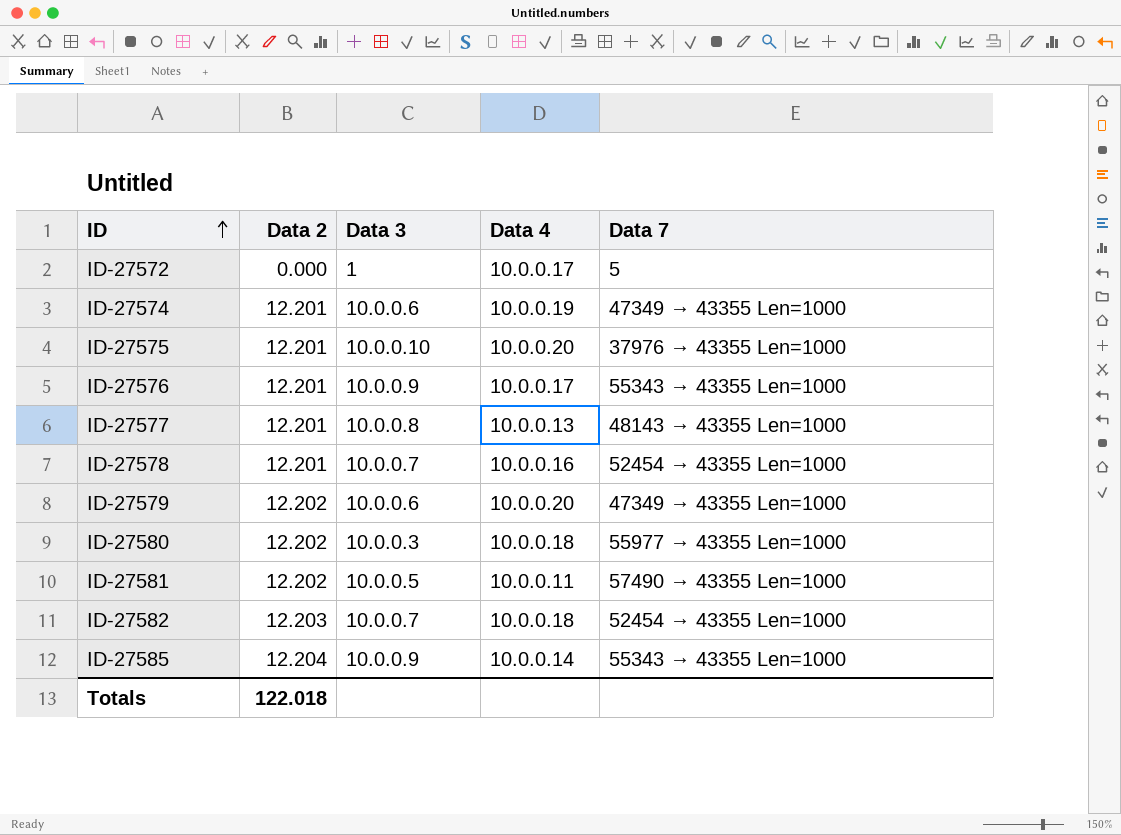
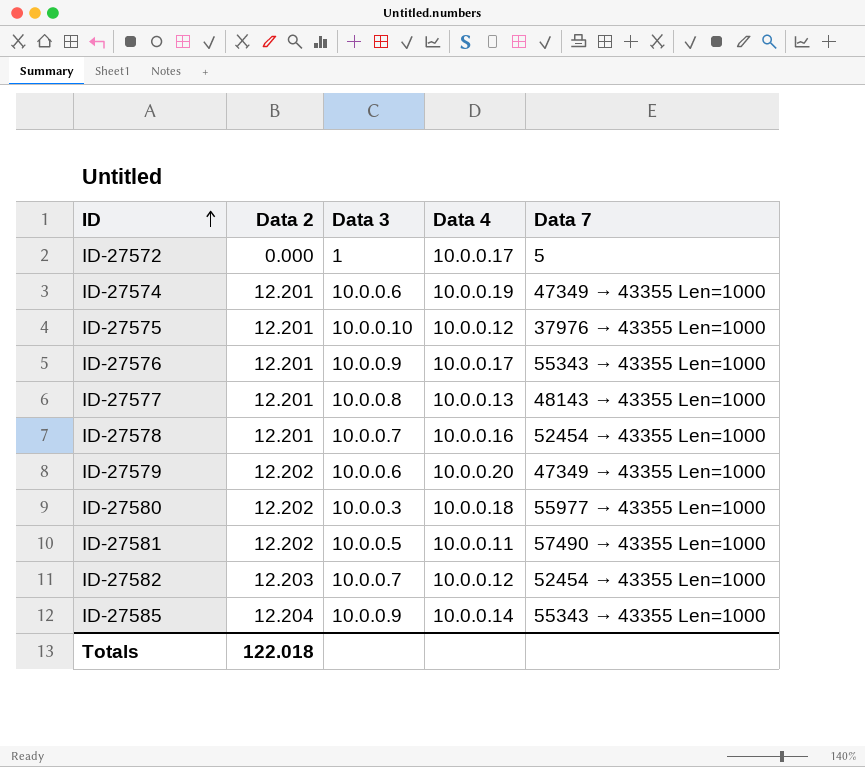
ID-27575 | Data 4: 10.0.0.20 -> 10.0.0.12
ID-27582 | Data 4: 10.0.0.18 -> 10.0.0.12

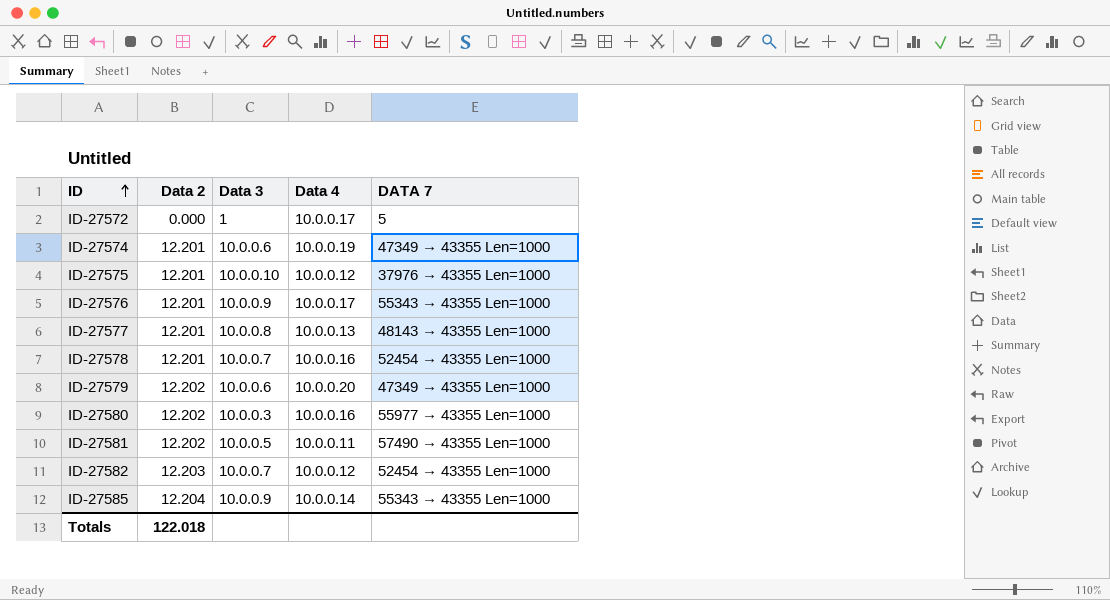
column name: Data 7 -> DATA 7
ID-27580 | Data 4: 10.0.0.18 -> 10.0.0.16

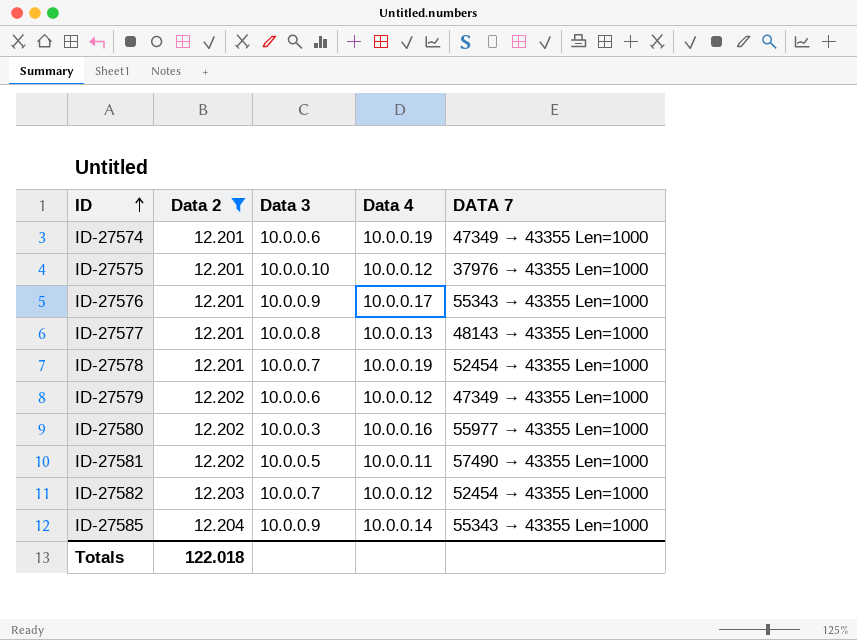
filter: none -> Data 2 != 0.000
ID-27578 | Data 4: 10.0.0.16 -> 10.0.0.19
ID-27579 | Data 4: 10.0.0.20 -> 10.0.0.12

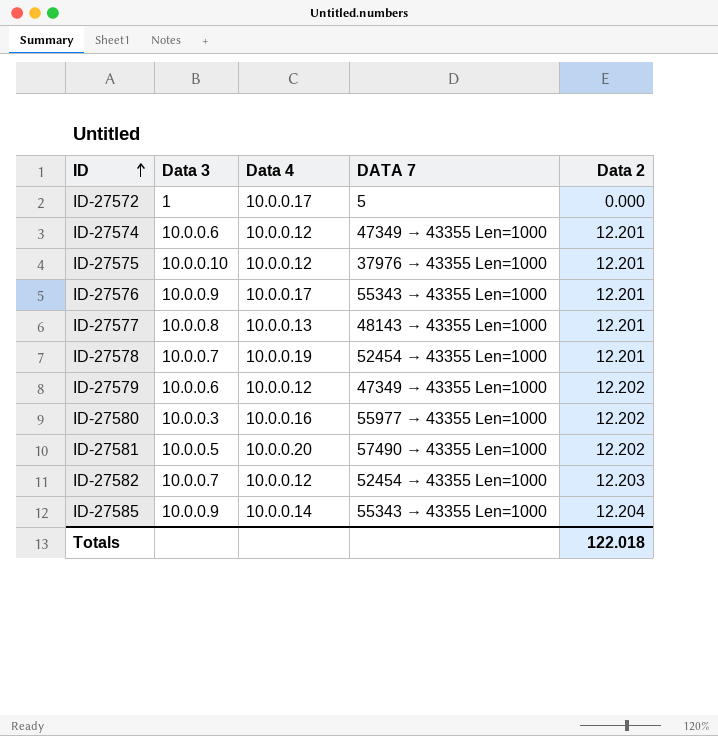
filter: Data 2 != 0.000 -> none
column Data 2 | position: 2 -> 5
ID-27574 | Data 4: 10.0.0.19 -> 10.0.0.12
ID-27581 | Data 4: 10.0.0.11 -> 10.0.0.20

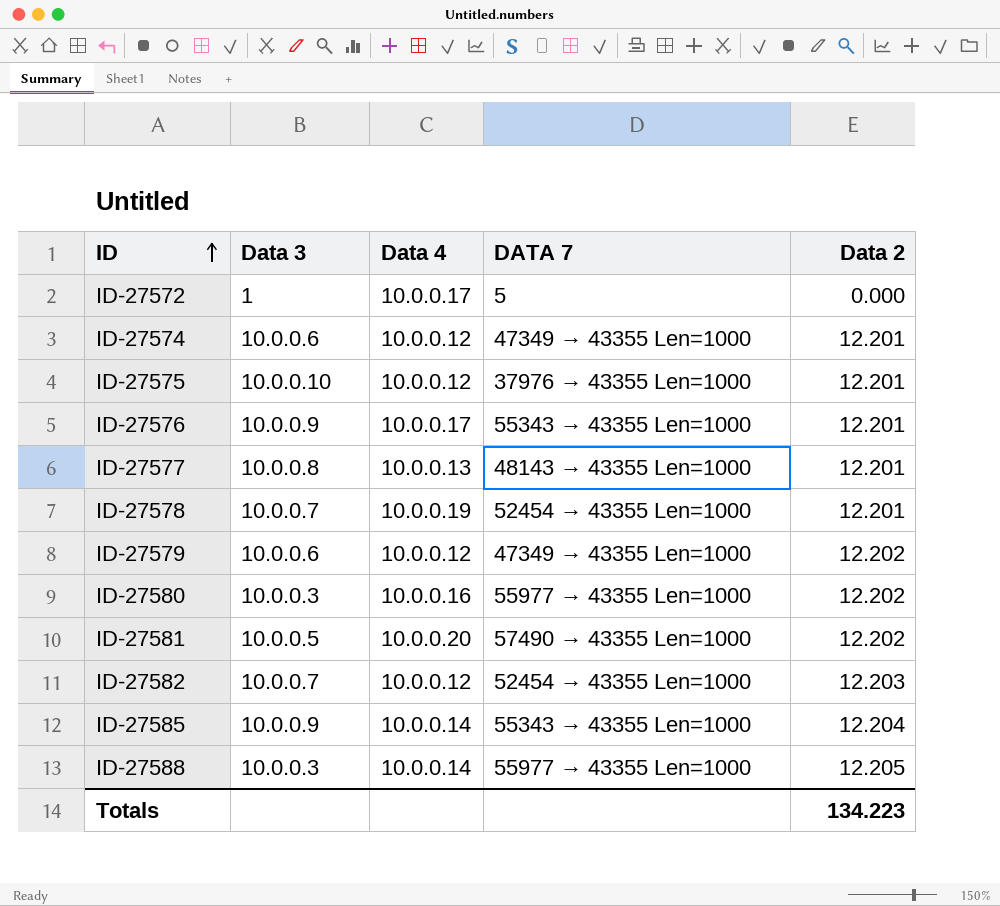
row ID-27588: none -> 10.0.0.3 | 10.0.0.14 | 55977 → 43355 Len=1000 | 12.205
Totals | Data 2: 122.018 -> 134.223

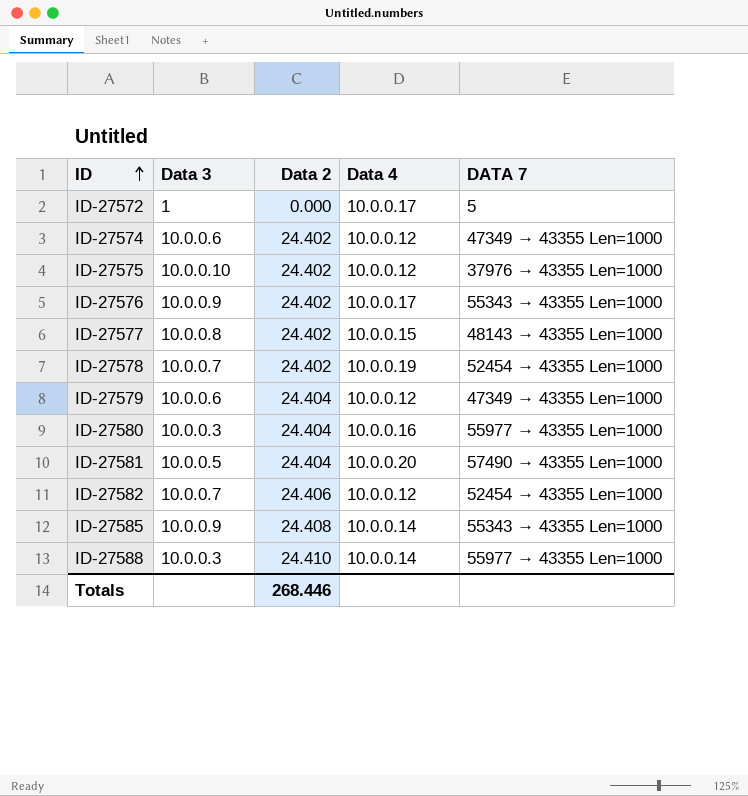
column Data 2 | position: 5 -> 3
ID-27574 | Data 2: 12.201 -> 24.402
ID-27575 | Data 2: 12.201 -> 24.402
ID-27576 | Data 2: 12.201 -> 24.402
ID-27577 | Data 2: 12.201 -> 24.402
ID-27577 | Data 4: 10.0.0.13 -> 10.0.0.15
ID-27578 | Data 2: 12.201 -> 24.402
ID-27579 | Data 2: 12.202 -> 24.404
ID-27580 | Data 2: 12.202 -> 24.404
ID-27581 | Data 2: 12.202 -> 24.404
ID-27582 | Data 2: 12.203 -> 24.406
ID-27585 | Data 2: 12.204 -> 24.408
ID-27588 | Data 2: 12.205 -> 24.410
Totals | Data 2: 134.223 -> 268.446

